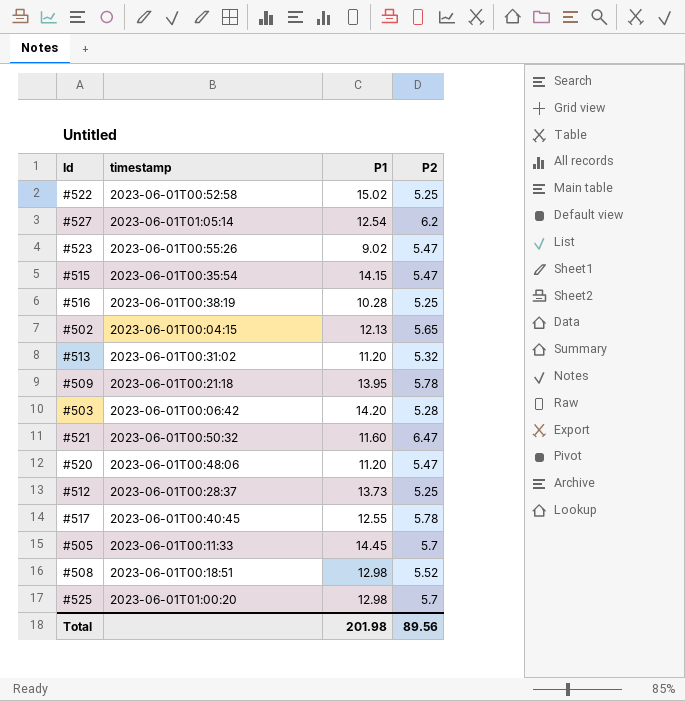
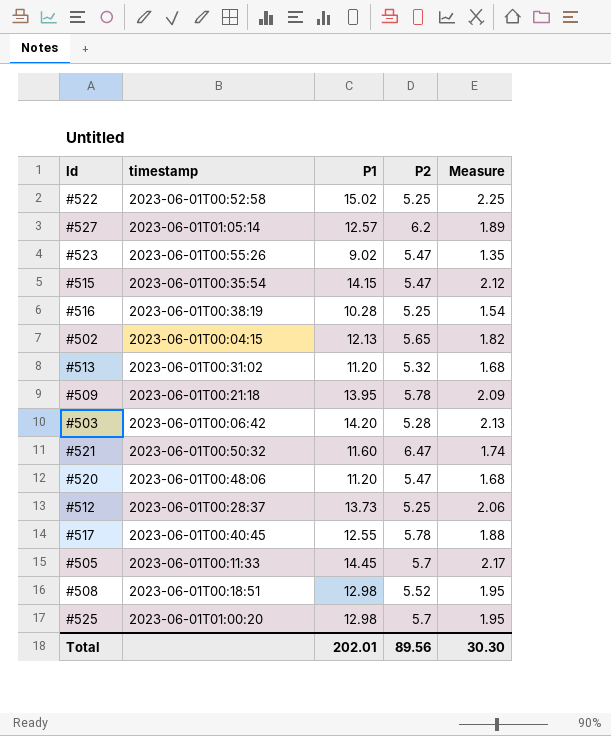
column Measure | formula: none -> [P1] * 0.15
#527 | P1: 12.54 -> 12.57
Total | P1: 201.98 -> 202.01

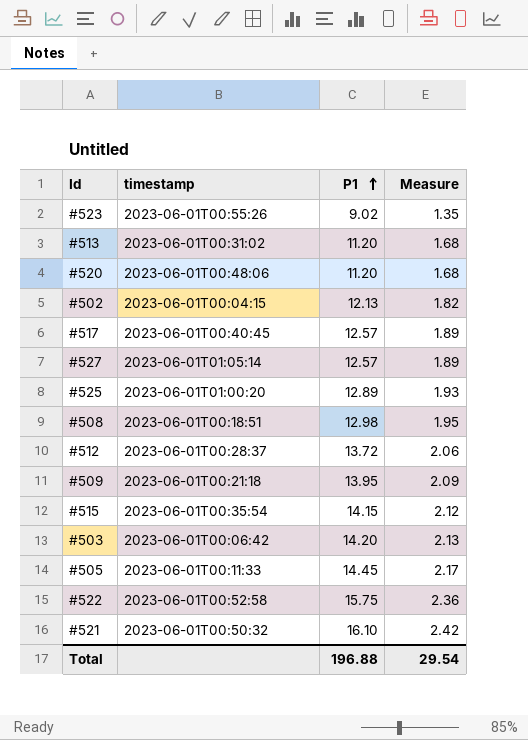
row order: none -> P1 ascending
column P2 | position: 4 -> none
row #516: 2023-06-01T00:38:19 | 10.28 | 5.25 | 1.54 -> none
#517 | P1: 12.55 -> 12.57
#517 | Measure: 1.88 -> 1.89
#525 | P1: 12.98 -> 12.89
#525 | Measure: 1.95 -> 1.93
#512 | P1: 13.73 -> 13.72
#522 | P1: 15.02 -> 15.75
#522 | Measure: 2.25 -> 2.36
#521 | P1: 11.60 -> 16.10
#521 | Measure: 1.74 -> 2.42
Total | P1: 202.01 -> 196.88
Total | Measure: 30.30 -> 29.54

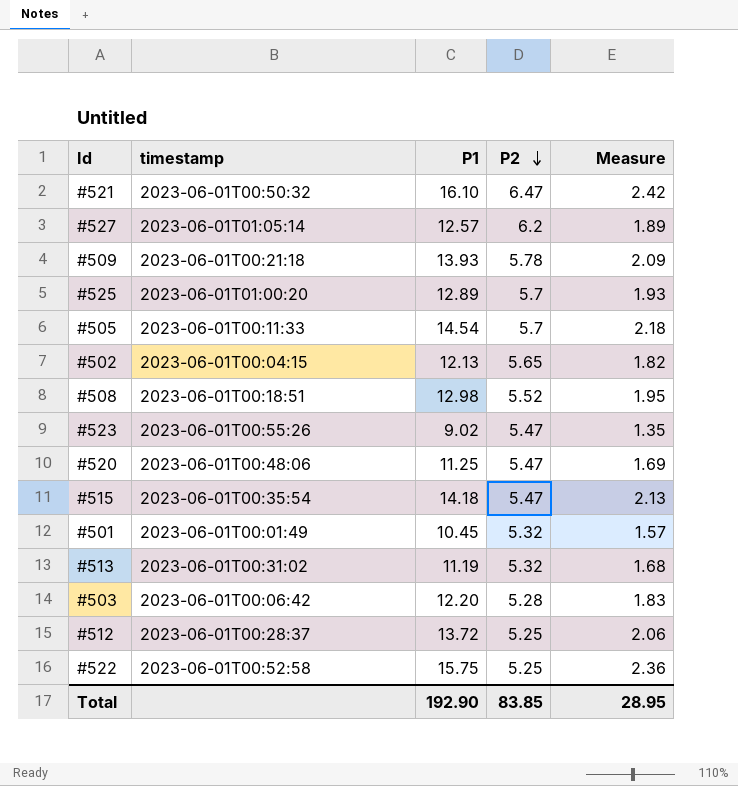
row order: P1 ascending -> P2 descending
column P2 | position: none -> 4
row #517: 2023-06-01T00:40:45 | 12.57 | 1.89 -> none
#509 | P1: 13.95 -> 13.93
#505 | P1: 14.45 -> 14.54
#505 | Measure: 2.17 -> 2.18
#520 | P1: 11.20 -> 11.25
#520 | Measure: 1.68 -> 1.69
#515 | P1: 14.15 -> 14.18
#515 | Measure: 2.12 -> 2.13
row #501: none -> 2023-06-01T00:01:49 | 10.45 | 5.32 | 1.57
#513 | P1: 11.20 -> 11.19
#503 | P1: 14.20 -> 12.20
#503 | Measure: 2.13 -> 1.83
Total | P1: 196.88 -> 192.90
Total | Measure: 29.54 -> 28.95

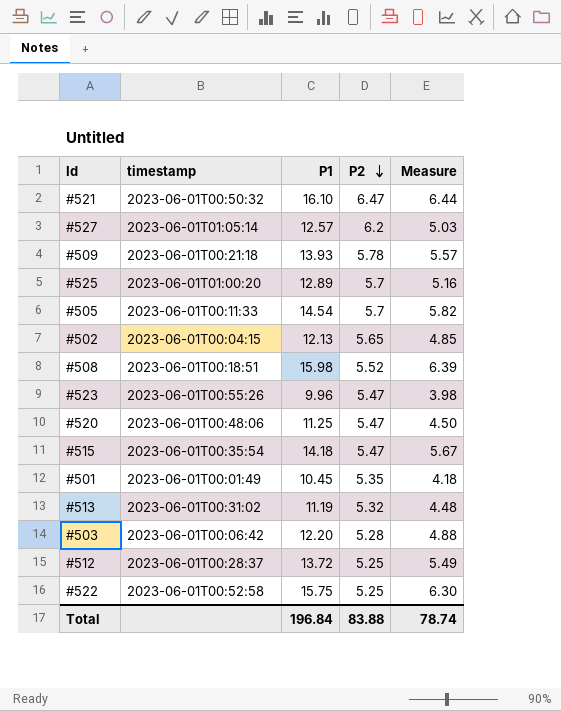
column Measure | formula: [P1] * 0.15 -> [P1] * 0.4
#508 | P1: 12.98 -> 15.98
#523 | P1: 9.02 -> 9.96
#501 | P2: 5.32 -> 5.35
Total | P1: 192.90 -> 196.84
Total | P2: 83.85 -> 83.88
Total | Measure: 28.95 -> 78.74

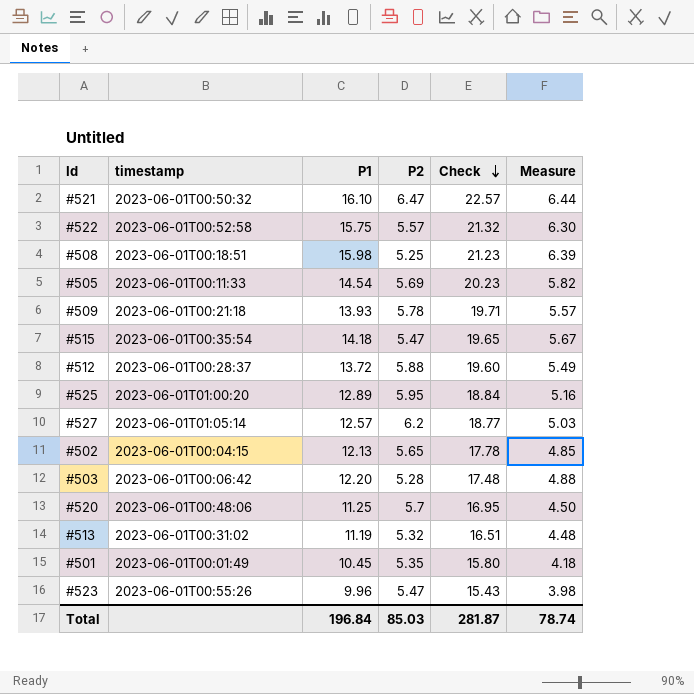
row order: P2 descending -> Check descending
column Check | formula: none -> [P1] + [P2]
#522 | P2: 5.25 -> 5.57
#508 | P2: 5.52 -> 5.25
#505 | P2: 5.7 -> 5.69
#512 | P2: 5.25 -> 5.88
#525 | P2: 5.7 -> 5.95
#520 | P2: 5.47 -> 5.7
Total | P2: 83.88 -> 85.03

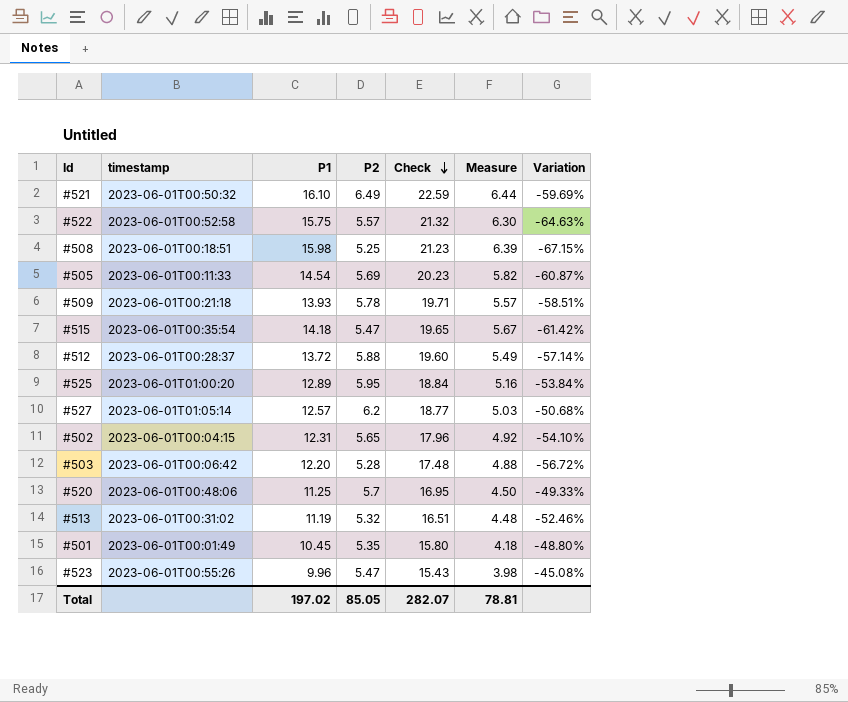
column Variation | formula: none -> ([P2] - [P1]) / [P1]
#521 | P2: 6.47 -> 6.49
#521 | Check: 22.57 -> 22.59
#502 | P1: 12.13 -> 12.31
#502 | Check: 17.78 -> 17.96
#502 | Measure: 4.85 -> 4.92
Total | P1: 196.84 -> 197.02
Total | P2: 85.03 -> 85.05
Total | Check: 281.87 -> 282.07
Total | Measure: 78.74 -> 78.81

